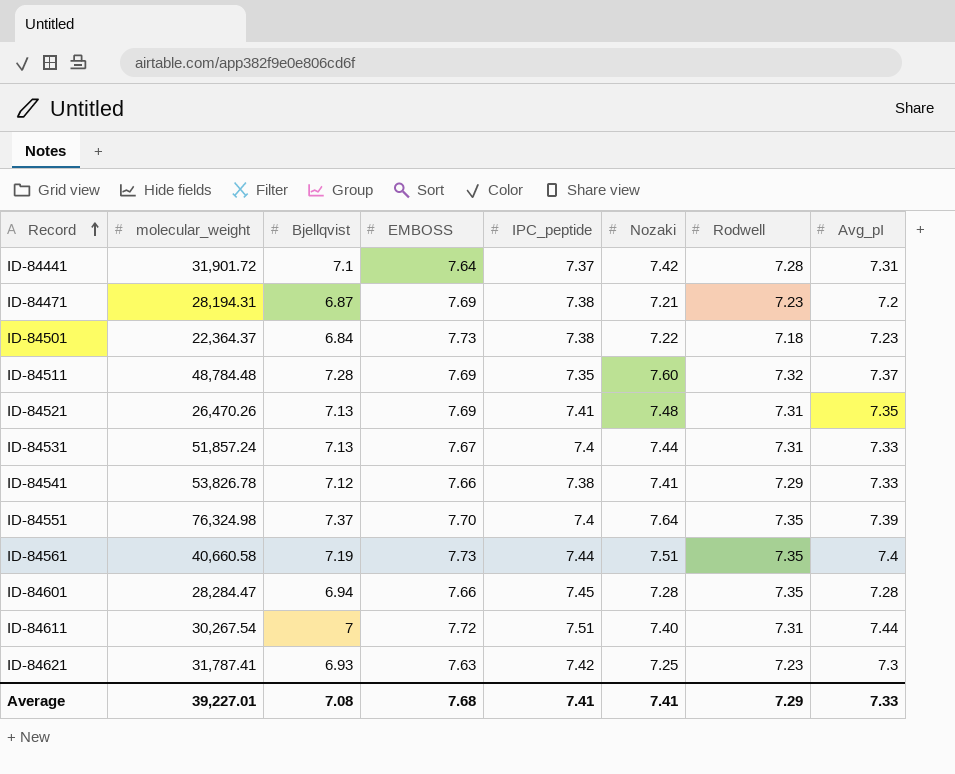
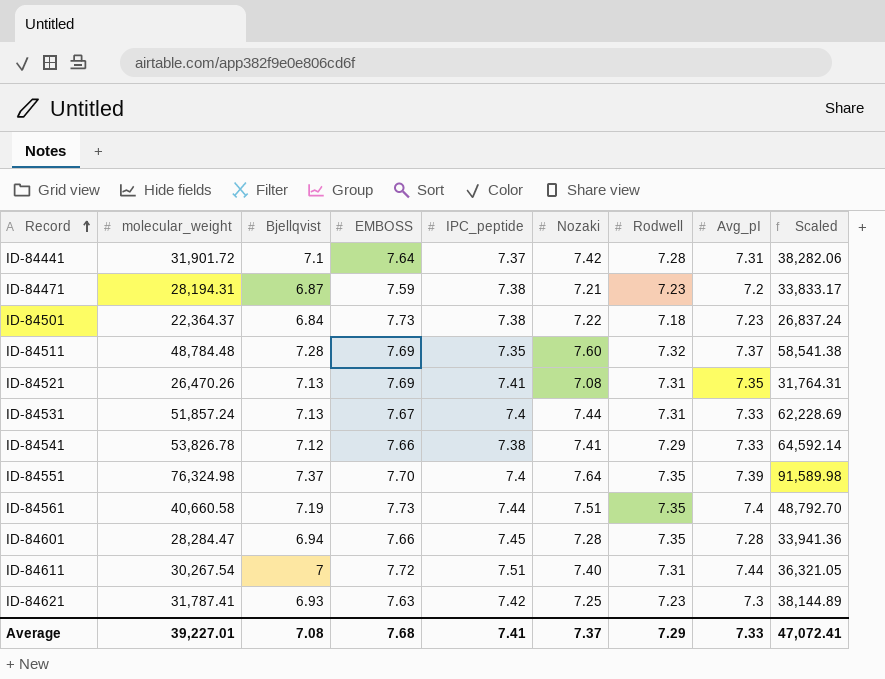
column Scaled | formula: none -> [molecular_weight] * 1.2
ID-84471 | EMBOSS: 7.69 -> 7.59
ID-84521 | Nozaki: 7.48 -> 7.08
Average | Nozaki: 7.41 -> 7.37

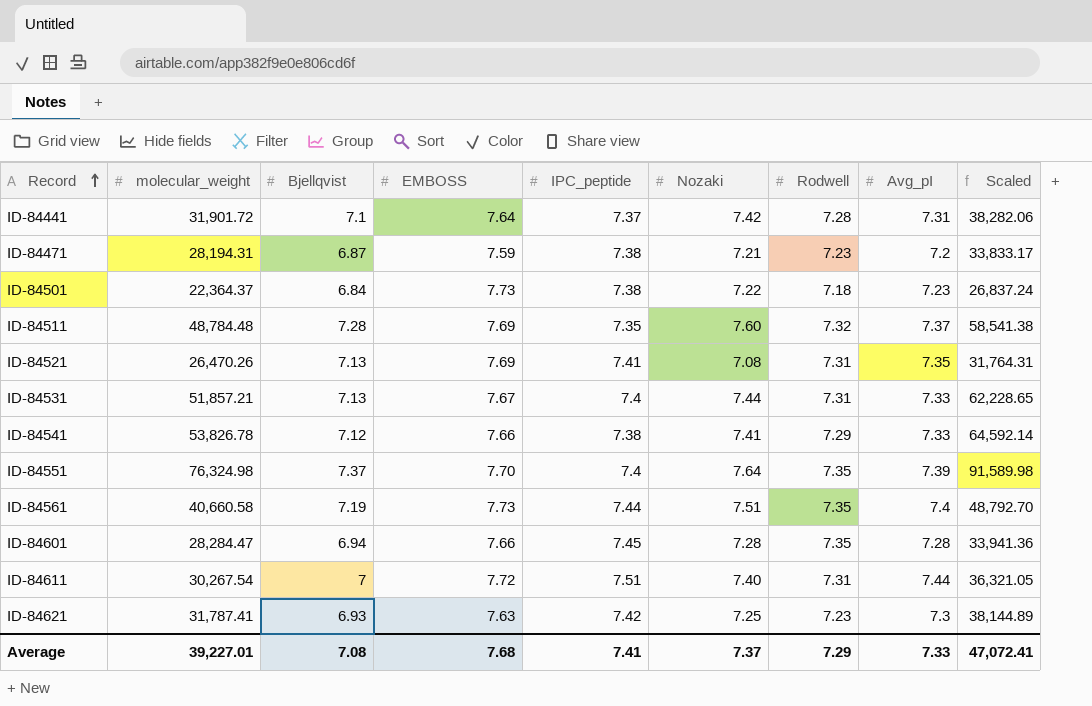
ID-84531 | molecular_weight: 51,857.24 -> 51,857.21
ID-84531 | Scaled: 62,228.69 -> 62,228.65

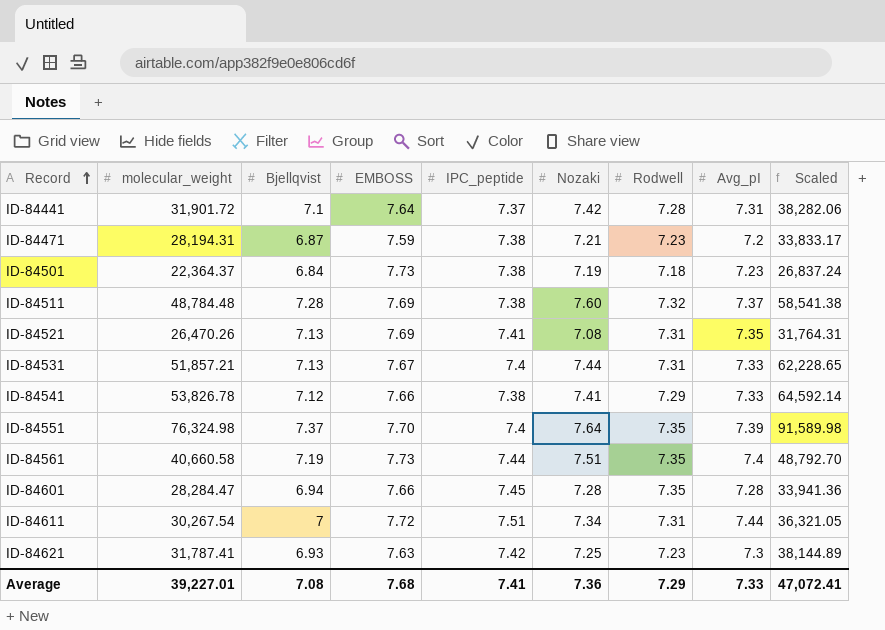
ID-84501 | Nozaki: 7.22 -> 7.19
ID-84511 | IPC_peptide: 7.35 -> 7.38
ID-84611 | Nozaki: 7.40 -> 7.34
Average | Nozaki: 7.37 -> 7.36

